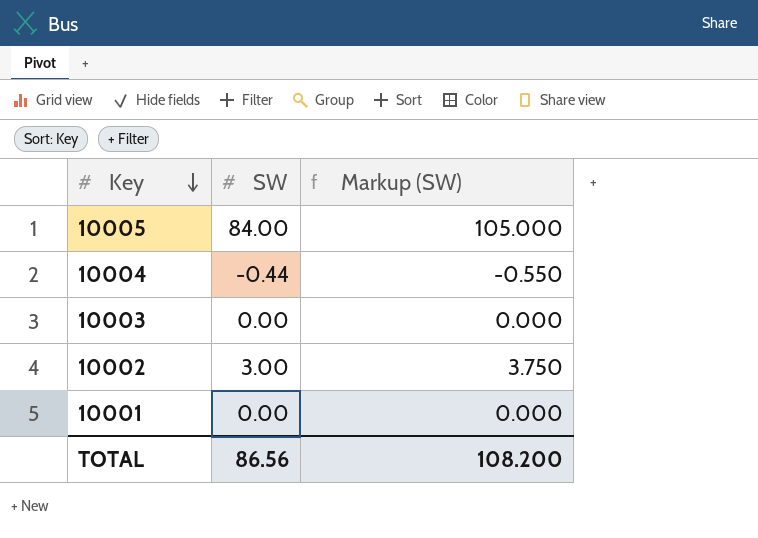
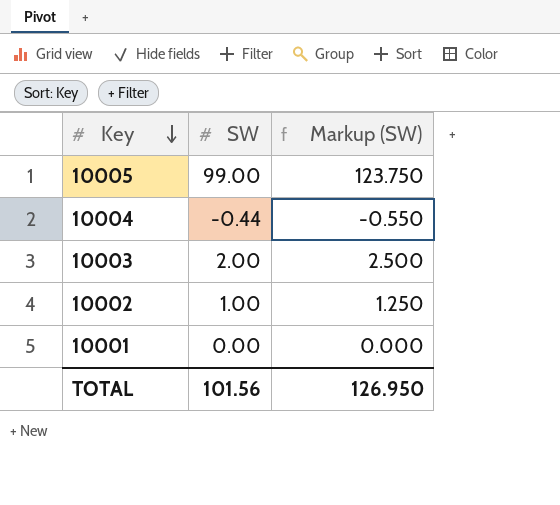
10005 | SW: 84.00 -> 99.00
10005 | Markup (SW): 105.000 -> 123.750
10003 | SW: 0.00 -> 2.00
10003 | Markup (SW): 0.000 -> 2.500
10002 | SW: 3.00 -> 1.00
10002 | Markup (SW): 3.750 -> 1.250
TOTAL | SW: 86.56 -> 101.56
TOTAL | Markup (SW): 108.200 -> 126.950

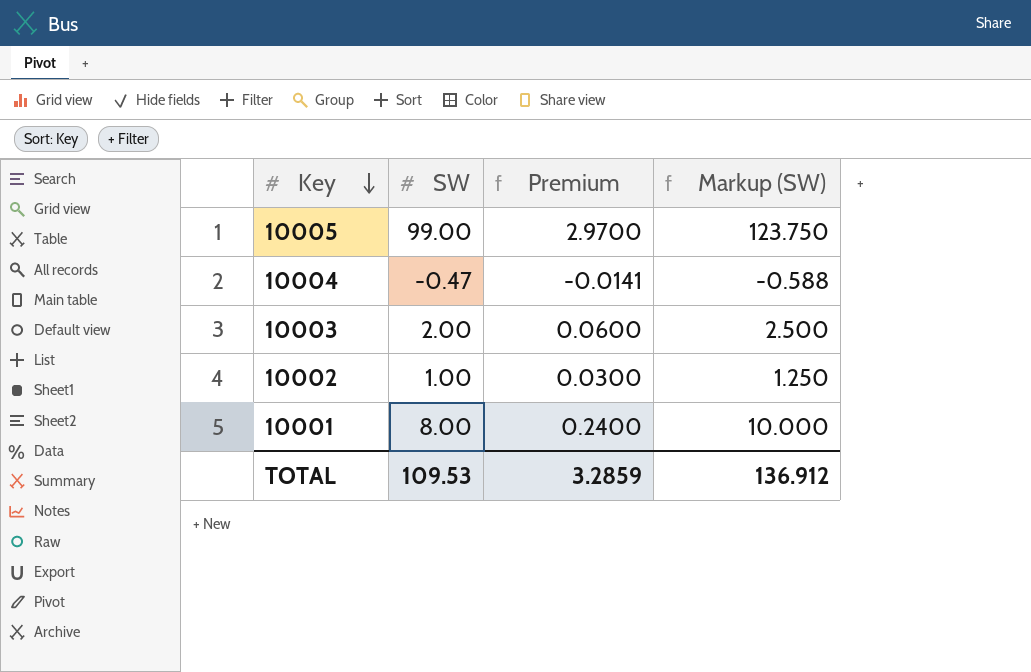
column Premium | formula: none -> [SW] * 0.03
10004 | SW: -0.44 -> -0.47
10004 | Markup (SW): -0.550 -> -0.588
10001 | SW: 0.00 -> 8.00
10001 | Markup (SW): 0.000 -> 10.000
TOTAL | SW: 101.56 -> 109.53
TOTAL | Markup (SW): 126.950 -> 136.912

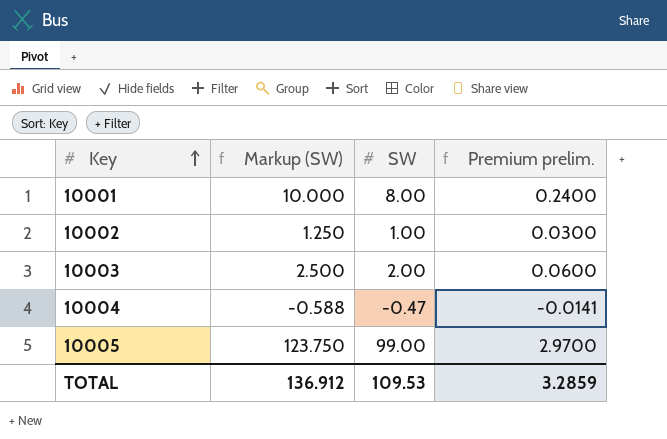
row order: Key descending -> Key ascending
column Markup (SW) | position: 4 -> 2
column name: Premium -> Premium prelim.

